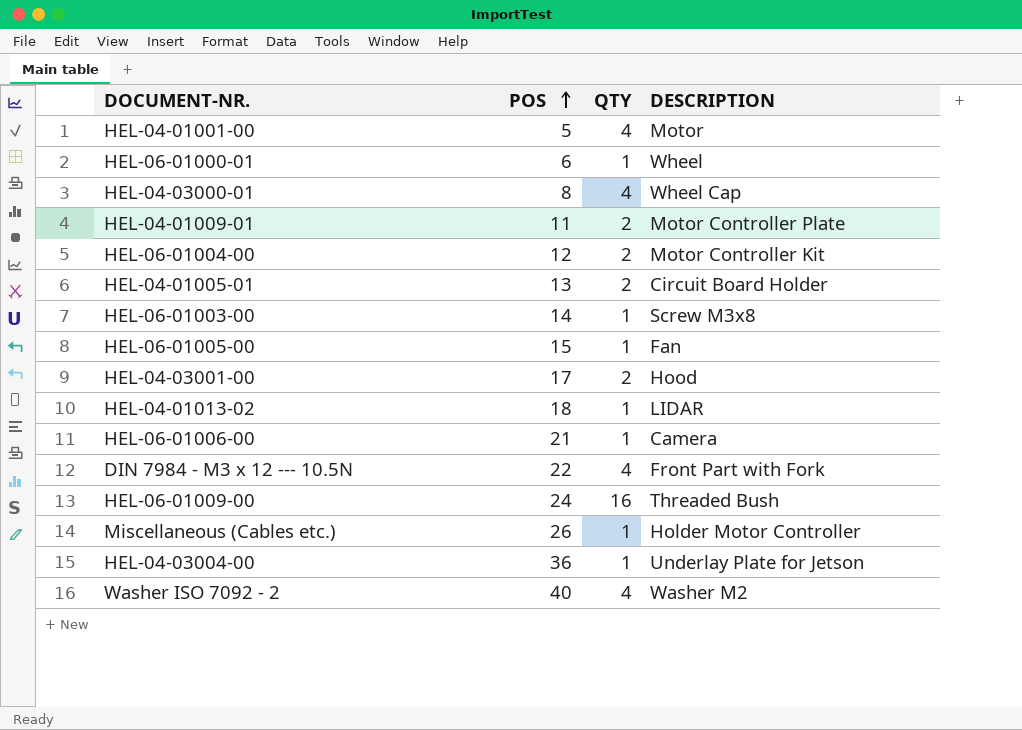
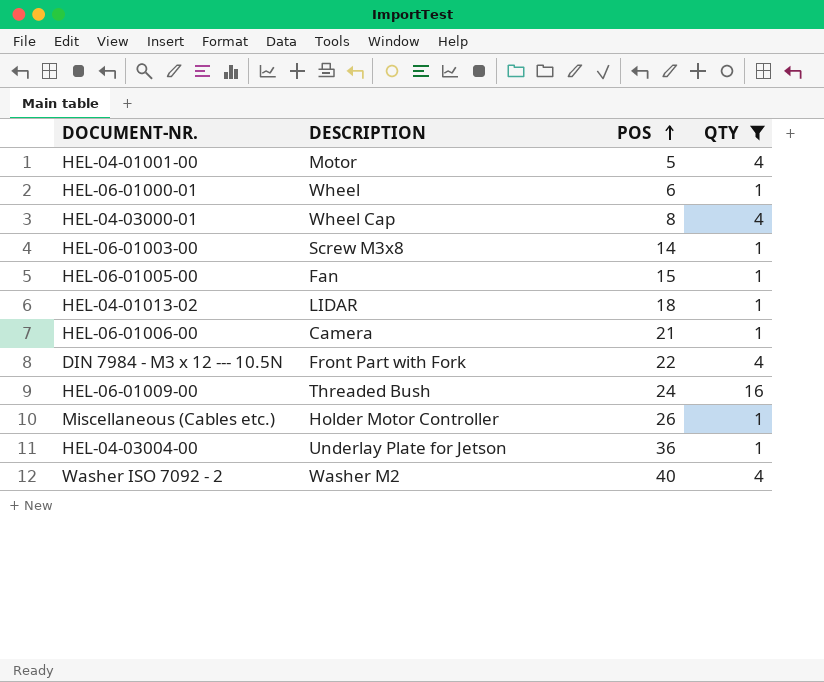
filter: none -> QTY != 2
column DESCRIPTION | position: 4 -> 2

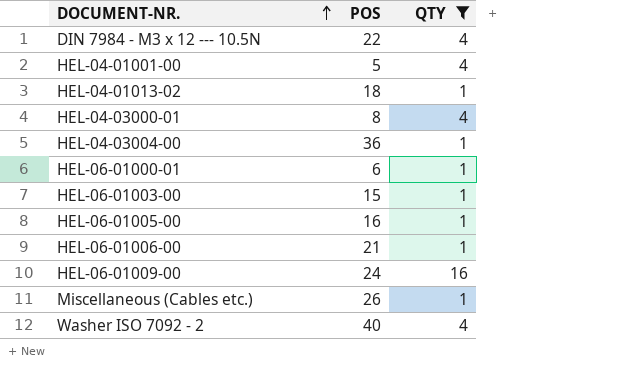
row order: POS ascending -> DOCUMENT-NR. ascending
column DESCRIPTION | position: 2 -> none
HEL-06-01003-00 | POS: 14 -> 15
HEL-06-01005-00 | POS: 15 -> 16

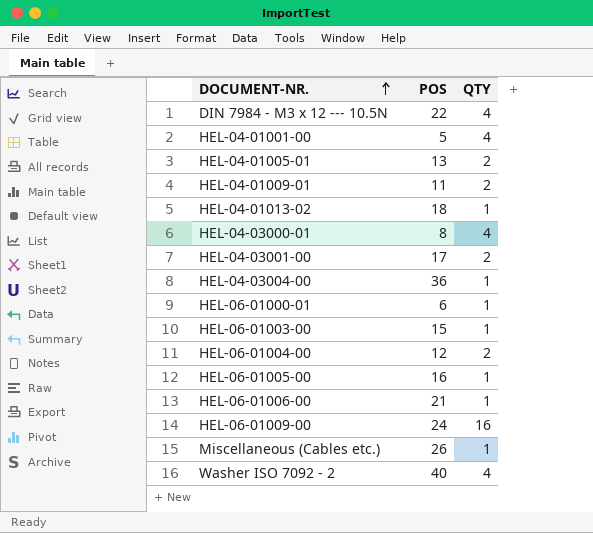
filter: QTY != 2 -> none

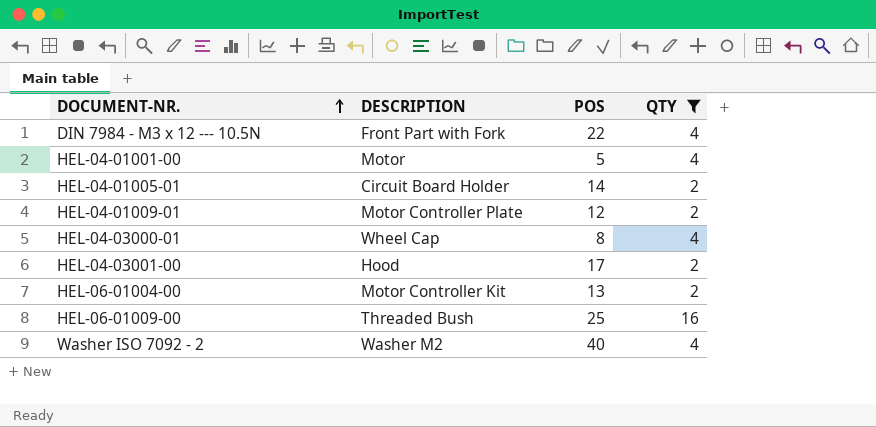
filter: none -> QTY != 1
column DESCRIPTION | position: none -> 2
HEL-04-01005-01 | POS: 13 -> 14
HEL-04-01009-01 | POS: 11 -> 12
HEL-06-01004-00 | POS: 12 -> 13
HEL-06-01009-00 | POS: 24 -> 25

